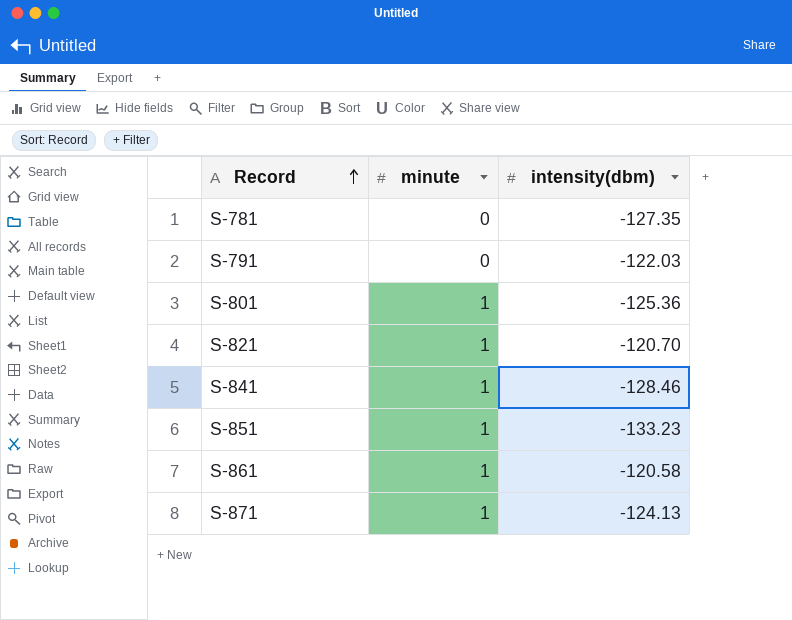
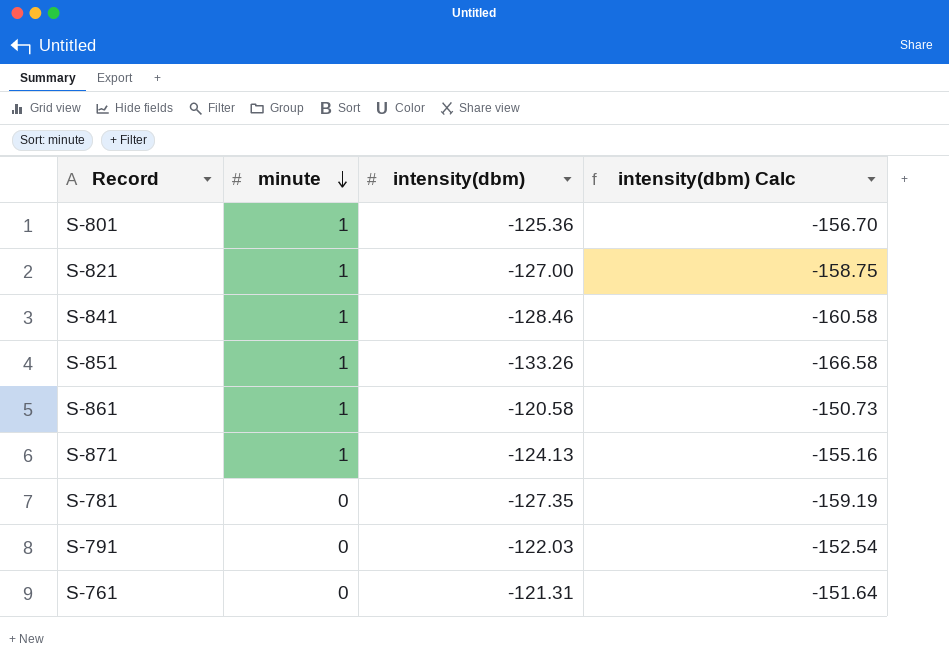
row order: Record ascending -> minute descending
column intensity(dbm) Calc | formula: none -> [intensity(dbm)] * 1.25
S-821 | intensity(dbm): -120.70 -> -127.00
S-851 | intensity(dbm): -133.23 -> -133.26
row S-761: none -> 0 | -121.31 | -151.64

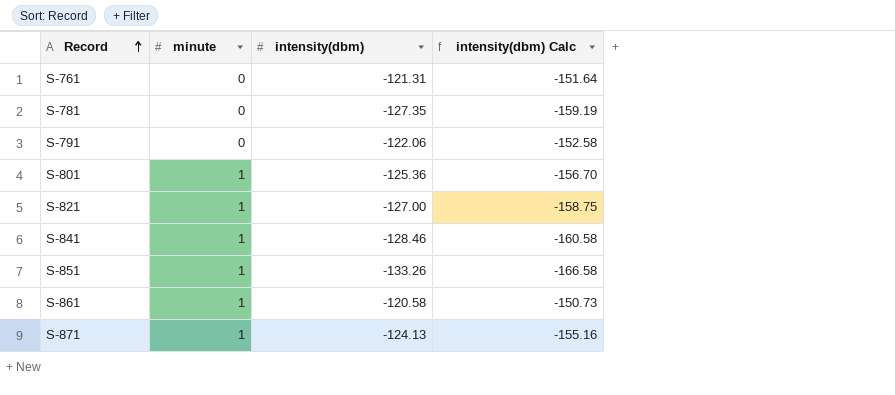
row order: minute descending -> Record ascending
S-791 | intensity(dbm): -122.03 -> -122.06
S-791 | intensity(dbm) Calc: -152.54 -> -152.58

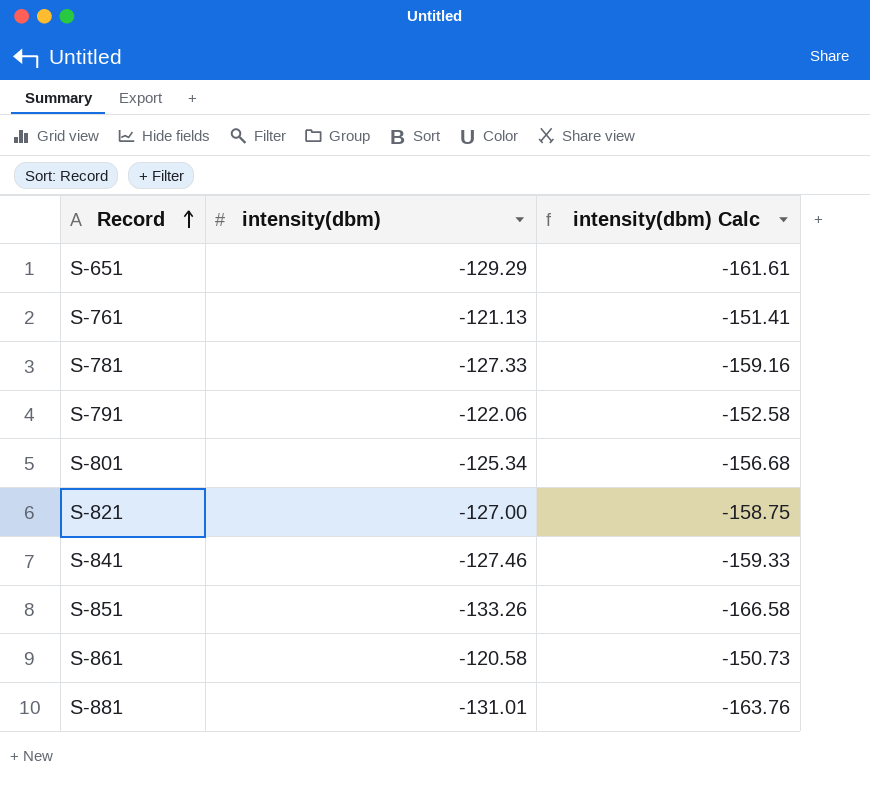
column minute | position: 2 -> none
row S-871: 1 | -124.13 | -155.16 -> none
row S-651: none -> -129.29 | -161.61
S-761 | intensity(dbm): -121.31 -> -121.13
S-761 | intensity(dbm) Calc: -151.64 -> -151.41
S-781 | intensity(dbm): -127.35 -> -127.33
S-781 | intensity(dbm) Calc: -159.19 -> -159.16
S-801 | intensity(dbm): -125.36 -> -125.34
S-801 | intensity(dbm) Calc: -156.70 -> -156.68
S-841 | intensity(dbm): -128.46 -> -127.46
S-841 | intensity(dbm) Calc: -160.58 -> -159.33
row S-881: none -> -131.01 | -163.76

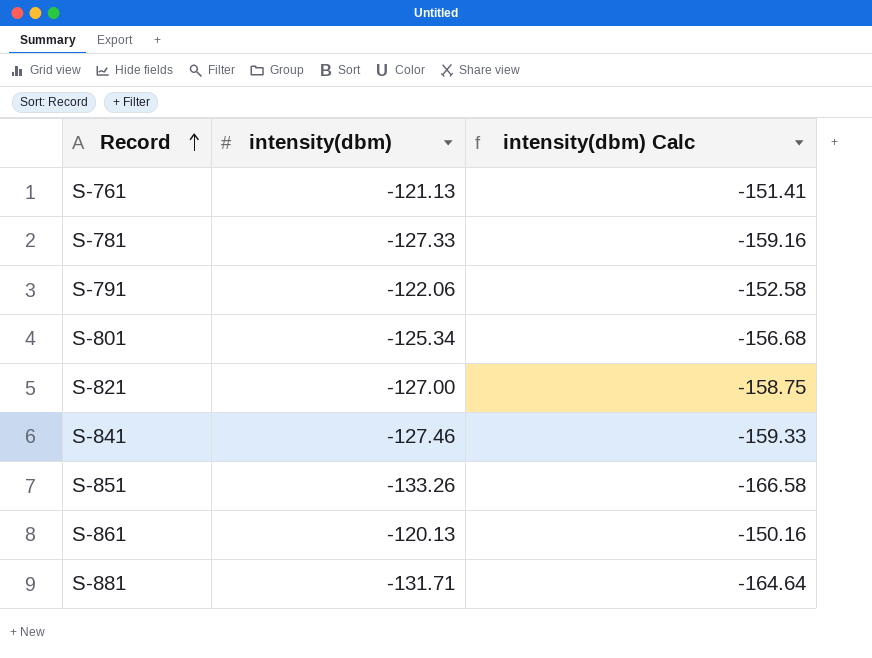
row S-651: -129.29 | -161.61 -> none
S-861 | intensity(dbm): -120.58 -> -120.13
S-861 | intensity(dbm) Calc: -150.73 -> -150.16
S-881 | intensity(dbm): -131.01 -> -131.71
S-881 | intensity(dbm) Calc: -163.76 -> -164.64

